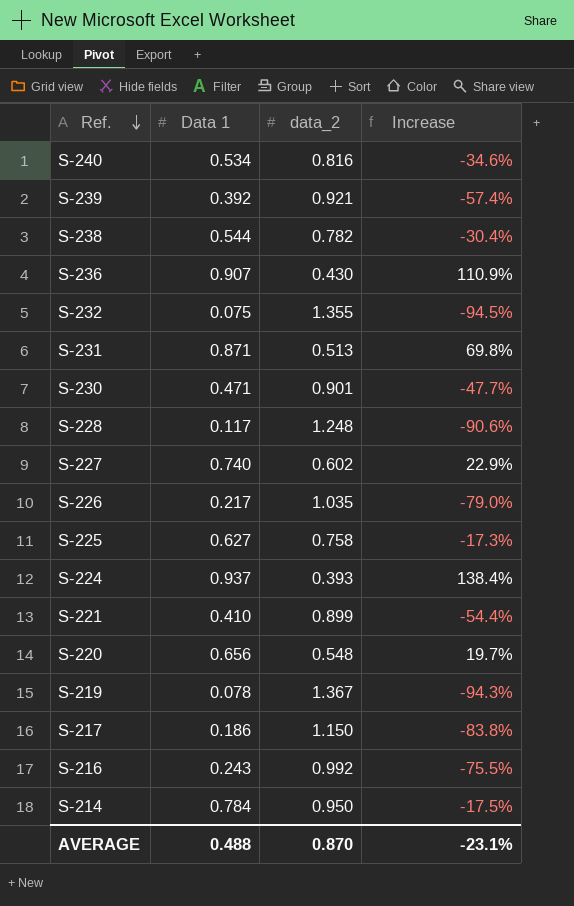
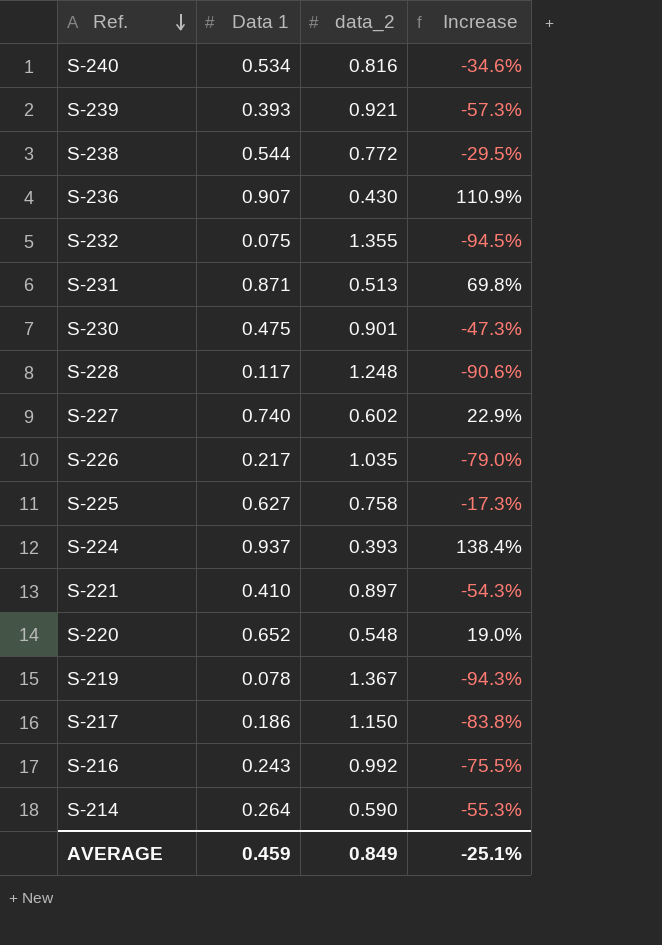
S-239 | Data 1: 0.392 -> 0.393
S-239 | Increase: -57.4% -> -57.3%
S-238 | data_2: 0.782 -> 0.772
S-238 | Increase: -30.4% -> -29.5%
S-230 | Data 1: 0.471 -> 0.475
S-230 | Increase: -47.7% -> -47.3%
S-221 | data_2: 0.899 -> 0.897
S-221 | Increase: -54.4% -> -54.3%
S-220 | Data 1: 0.656 -> 0.652
S-220 | Increase: 19.7% -> 19.0%
S-214 | Data 1: 0.784 -> 0.264
S-214 | data_2: 0.950 -> 0.590
S-214 | Increase: -17.5% -> -55.3%
AVERAGE | Data 1: 0.488 -> 0.459
AVERAGE | data_2: 0.870 -> 0.849
AVERAGE | Increase: -23.1% -> -25.1%

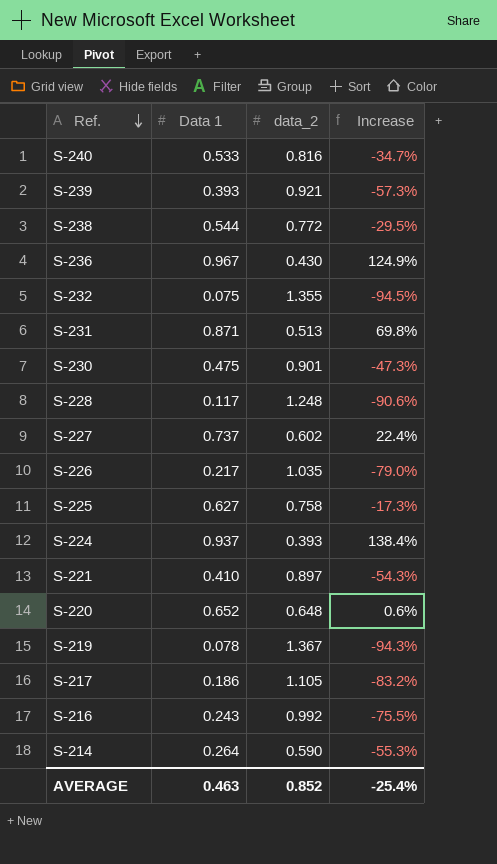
S-240 | Data 1: 0.534 -> 0.533
S-240 | Increase: -34.6% -> -34.7%
S-236 | Data 1: 0.907 -> 0.967
S-236 | Increase: 110.9% -> 124.9%
S-227 | Data 1: 0.740 -> 0.737
S-227 | Increase: 22.9% -> 22.4%
S-220 | data_2: 0.548 -> 0.648
S-220 | Increase: 19.0% -> 0.6%
S-217 | data_2: 1.150 -> 1.105
S-217 | Increase: -83.8% -> -83.2%
AVERAGE | Data 1: 0.459 -> 0.463
AVERAGE | data_2: 0.849 -> 0.852
AVERAGE | Increase: -25.1% -> -25.4%

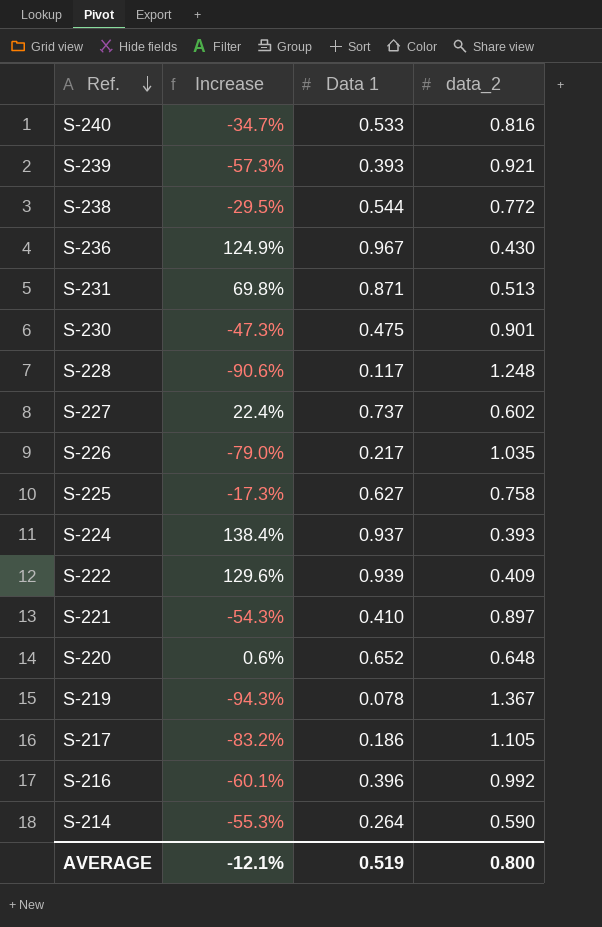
column Increase | position: 4 -> 2
row S-232: 0.075 | 1.355 | -94.5% -> none
row S-222: none -> 129.6% | 0.939 | 0.409
S-216 | Increase: -75.5% -> -60.1%
S-216 | Data 1: 0.243 -> 0.396
AVERAGE | Increase: -25.4% -> -12.1%
AVERAGE | Data 1: 0.463 -> 0.519
AVERAGE | data_2: 0.852 -> 0.800

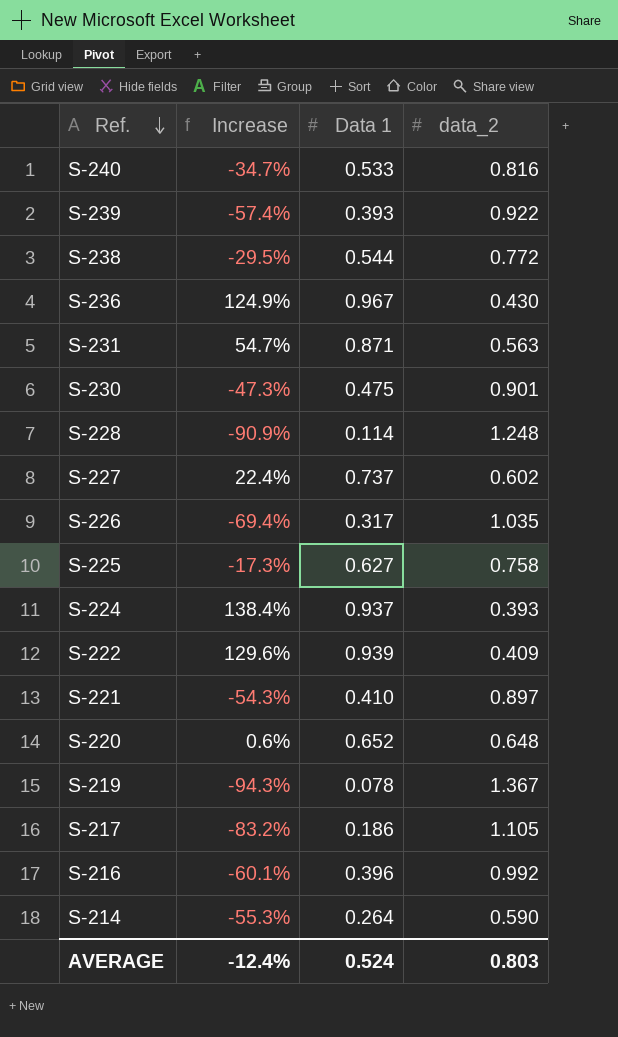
S-239 | Increase: -57.3% -> -57.4%
S-239 | data_2: 0.921 -> 0.922
S-231 | Increase: 69.8% -> 54.7%
S-231 | data_2: 0.513 -> 0.563
S-228 | Increase: -90.6% -> -90.9%
S-228 | Data 1: 0.117 -> 0.114
S-226 | Increase: -79.0% -> -69.4%
S-226 | Data 1: 0.217 -> 0.317
AVERAGE | Increase: -12.1% -> -12.4%
AVERAGE | Data 1: 0.519 -> 0.524
AVERAGE | data_2: 0.800 -> 0.803

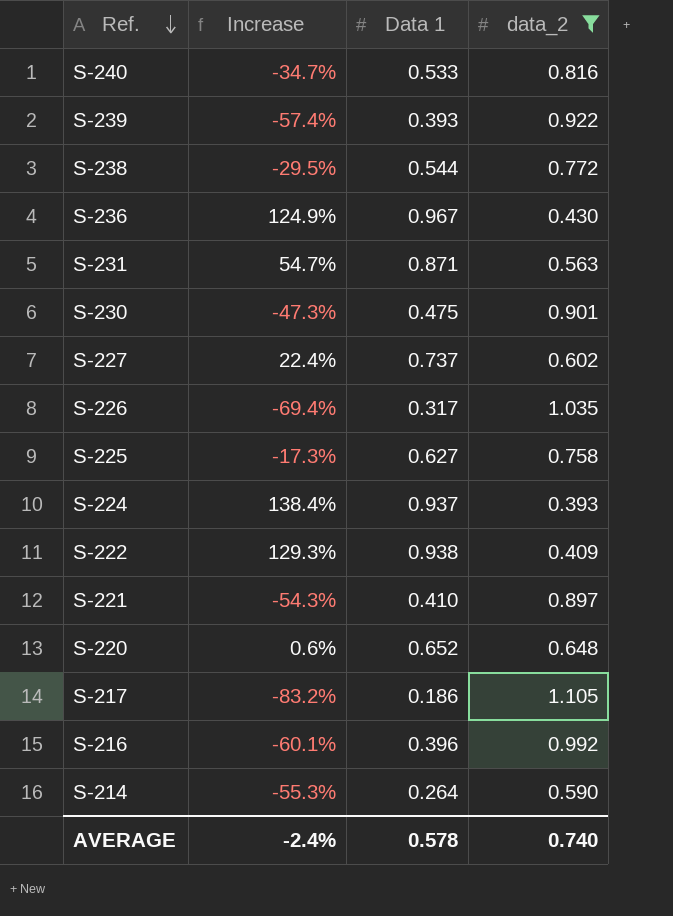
filter: none -> data_2 <= 1.105
S-222 | Increase: 129.6% -> 129.3%
S-222 | Data 1: 0.939 -> 0.938
AVERAGE | Increase: -12.4% -> -2.4%
AVERAGE | Data 1: 0.524 -> 0.578
AVERAGE | data_2: 0.803 -> 0.740

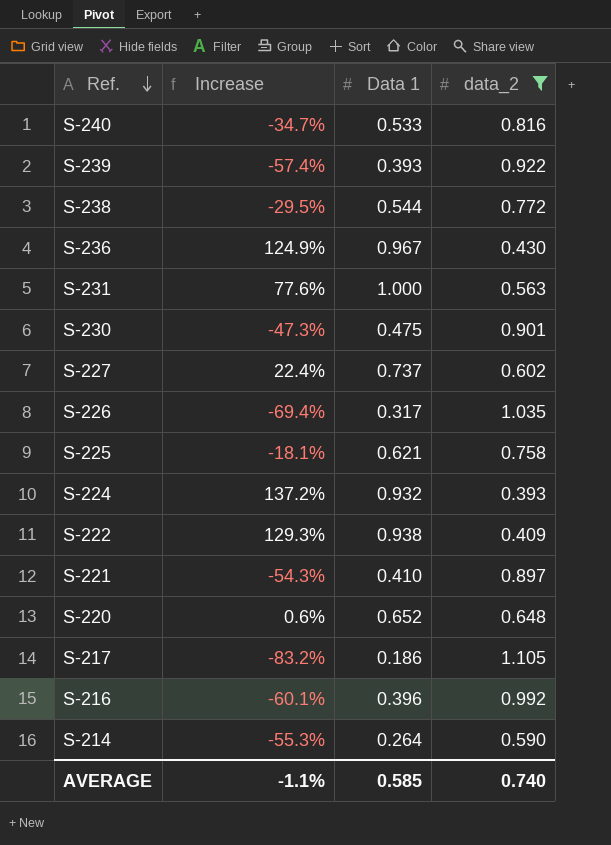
S-231 | Increase: 54.7% -> 77.6%
S-231 | Data 1: 0.871 -> 1.000
S-225 | Increase: -17.3% -> -18.1%
S-225 | Data 1: 0.627 -> 0.621
S-224 | Increase: 138.4% -> 137.2%
S-224 | Data 1: 0.937 -> 0.932
AVERAGE | Increase: -2.4% -> -1.1%
AVERAGE | Data 1: 0.578 -> 0.585

